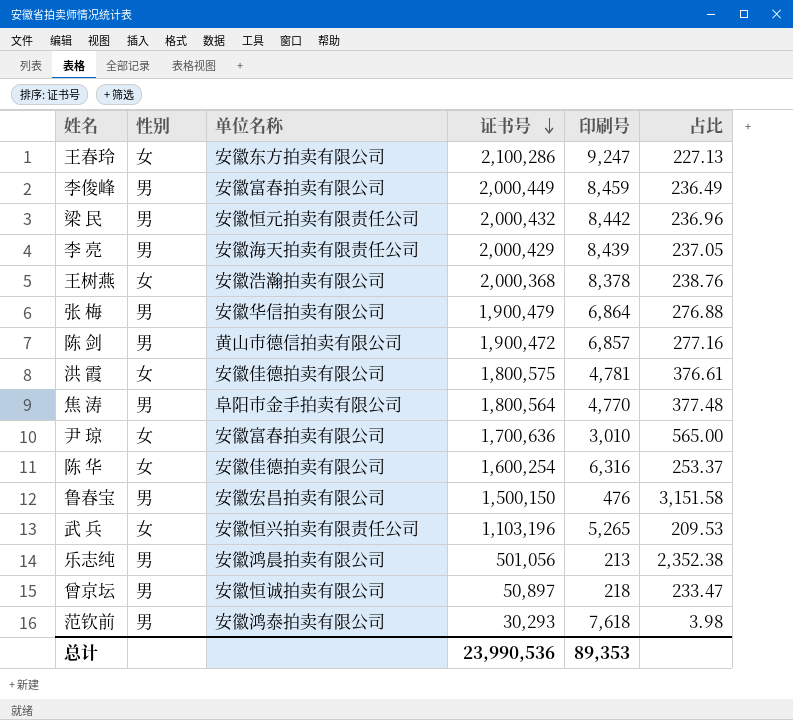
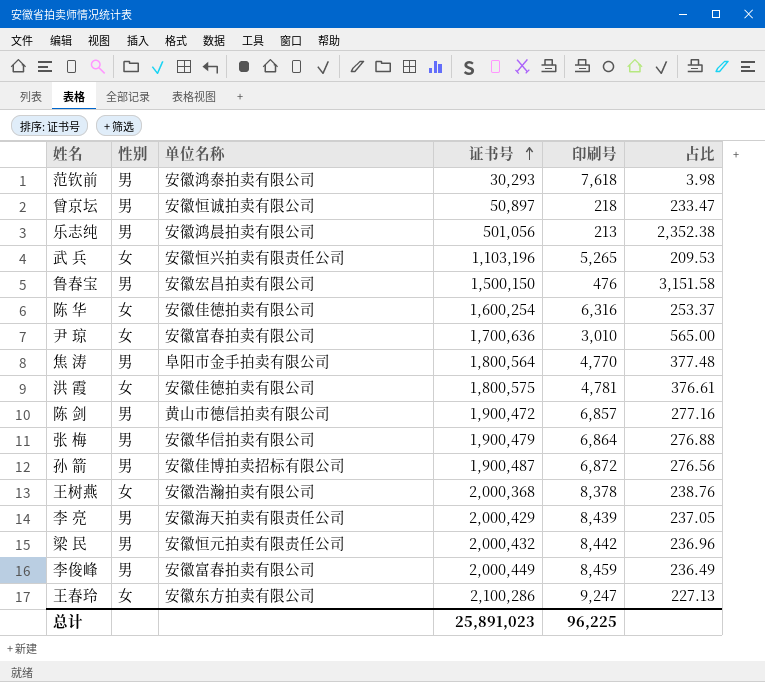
row order: 证书号 descending -> 证书号 ascending
row 孙 箭: none -> 男 | 安徽佳博拍卖招标有限公司 | 1,900,487 | 6,872 | 276.56
总计 | 证书号: 23,990,536 -> 25,891,023
总计 | 印刷号: 89,353 -> 96,225

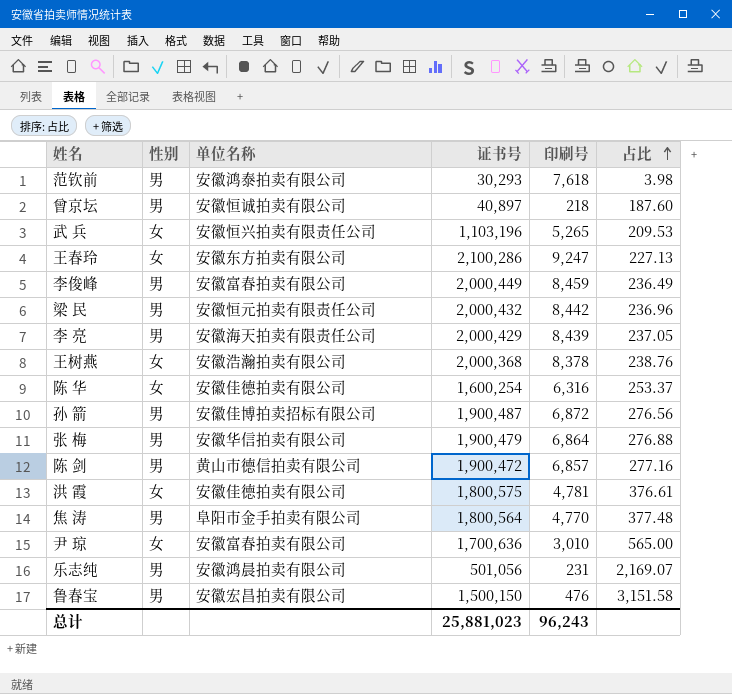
row order: 证书号 ascending -> 占比 ascending
曾京坛 | 证书号: 50,897 -> 40,897
曾京坛 | 占比: 233.47 -> 187.60
乐志纯 | 印刷号: 213 -> 231
乐志纯 | 占比: 2,352.38 -> 2,169.07
总计 | 证书号: 25,891,023 -> 25,881,023
总计 | 印刷号: 96,225 -> 96,243

